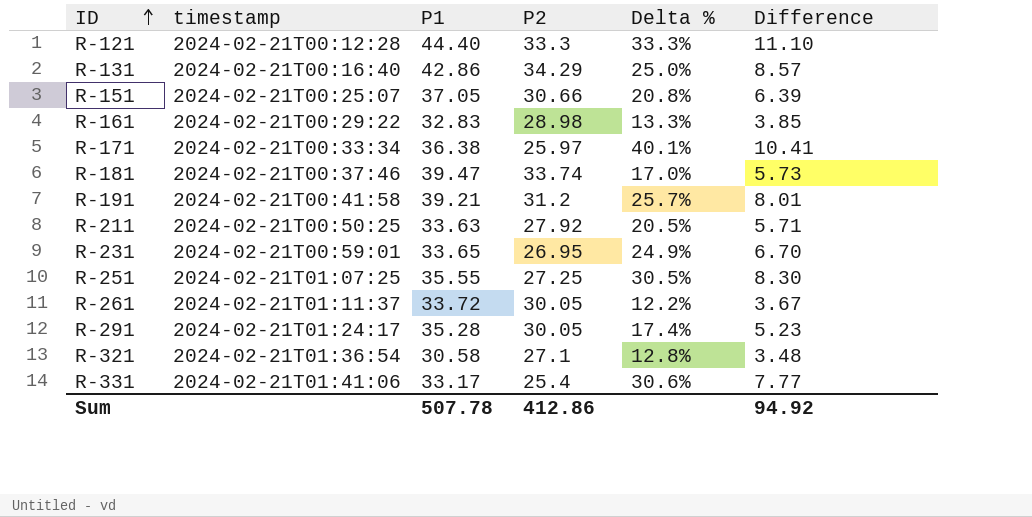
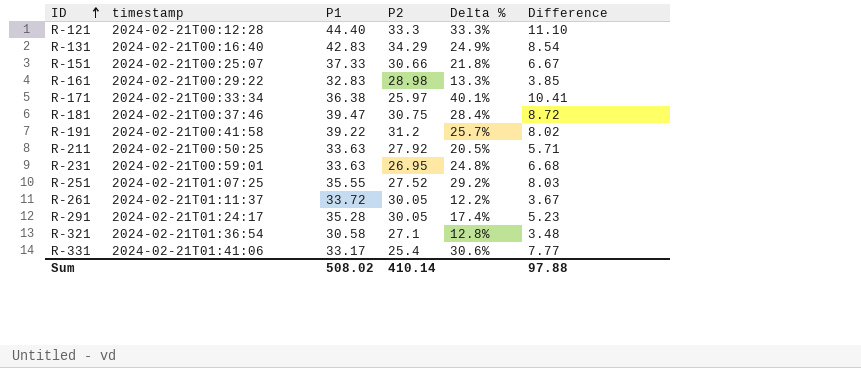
R-131 | P1: 42.86 -> 42.83
R-131 | Delta %: 25.0% -> 24.9%
R-131 | Difference: 8.57 -> 8.54
R-151 | P1: 37.05 -> 37.33
R-151 | Delta %: 20.8% -> 21.8%
R-151 | Difference: 6.39 -> 6.67
R-181 | P2: 33.74 -> 30.75
R-181 | Delta %: 17.0% -> 28.4%
R-181 | Difference: 5.73 -> 8.72
R-191 | P1: 39.21 -> 39.22
R-191 | Difference: 8.01 -> 8.02
R-231 | P1: 33.65 -> 33.63
R-231 | Delta %: 24.9% -> 24.8%
R-231 | Difference: 6.70 -> 6.68
R-251 | P2: 27.25 -> 27.52
R-251 | Delta %: 30.5% -> 29.2%
R-251 | Difference: 8.30 -> 8.03
Sum | P1: 507.78 -> 508.02
Sum | P2: 412.86 -> 410.14
Sum | Difference: 94.92 -> 97.88

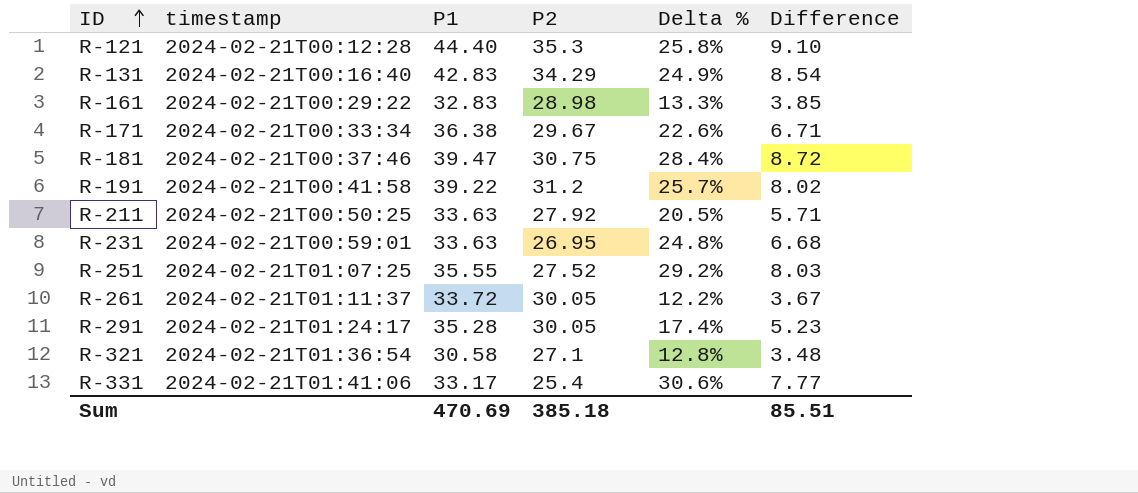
row R-151: 2024-02-21T00:25:07 | 37.33 | 30.66 | 21.8% | 6.67 -> none
R-121 | P2: 33.3 -> 35.3
R-121 | Delta %: 33.3% -> 25.8%
R-121 | Difference: 11.10 -> 9.10
R-171 | P2: 25.97 -> 29.67
R-171 | Delta %: 40.1% -> 22.6%
R-171 | Difference: 10.41 -> 6.71
Sum | P1: 508.02 -> 470.69
Sum | P2: 410.14 -> 385.18
Sum | Difference: 97.88 -> 85.51

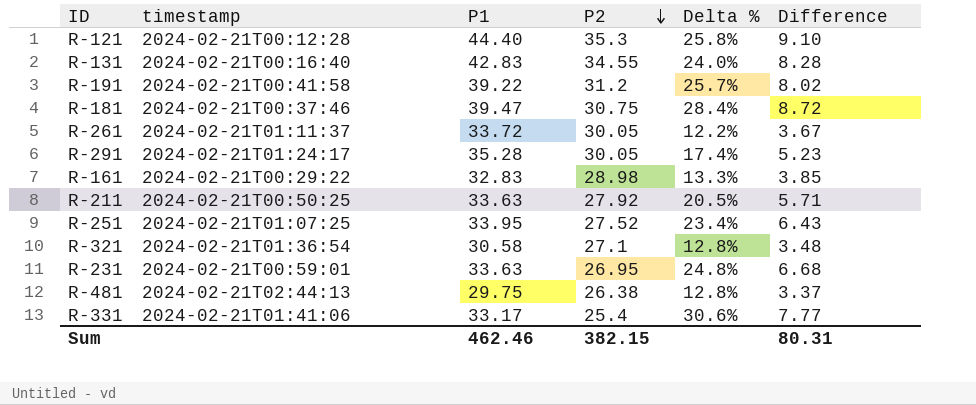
row order: ID ascending -> P2 descending
row R-171: 2024-02-21T00:33:34 | 36.38 | 29.67 | 22.6% | 6.71 -> none
R-131 | P2: 34.29 -> 34.55
R-131 | Delta %: 24.9% -> 24.0%
R-131 | Difference: 8.54 -> 8.28
R-251 | P1: 35.55 -> 33.95
R-251 | Delta %: 29.2% -> 23.4%
R-251 | Difference: 8.03 -> 6.43
row R-481: none -> 2024-02-21T02:44:13 | 29.75 | 26.38 | 12.8% | 3.37
Sum | P1: 470.69 -> 462.46
Sum | P2: 385.18 -> 382.15
Sum | Difference: 85.51 -> 80.31

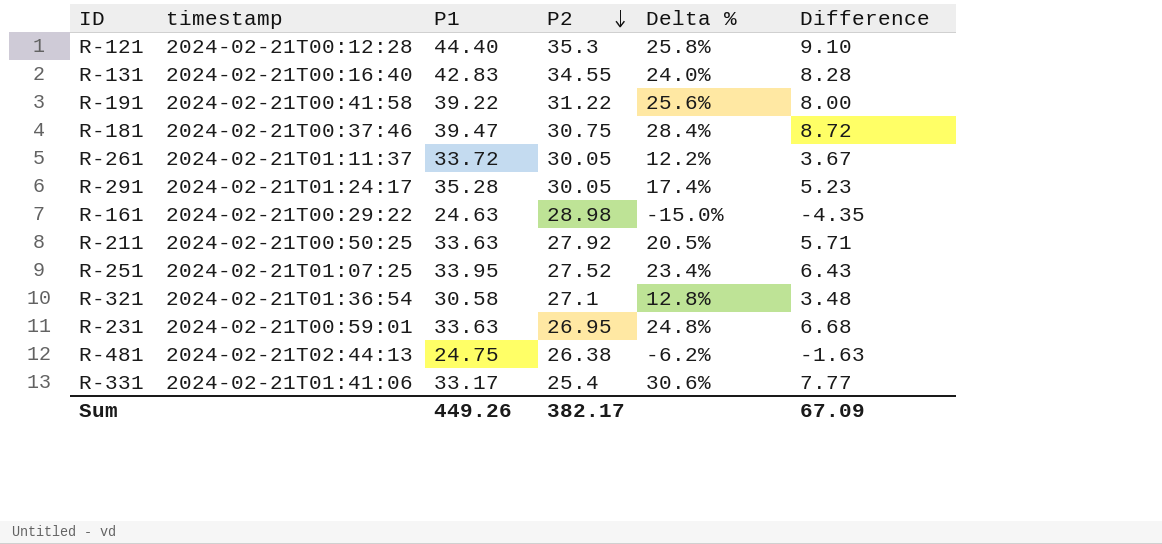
R-191 | P2: 31.2 -> 31.22
R-191 | Delta %: 25.7% -> 25.6%
R-191 | Difference: 8.02 -> 8.00
R-161 | P1: 32.83 -> 24.63
R-161 | Delta %: 13.3% -> -15.0%
R-161 | Difference: 3.85 -> -4.35
R-481 | P1: 29.75 -> 24.75
R-481 | Delta %: 12.8% -> -6.2%
R-481 | Difference: 3.37 -> -1.63
Sum | P1: 462.46 -> 449.26
Sum | P2: 382.15 -> 382.17
Sum | Difference: 80.31 -> 67.09

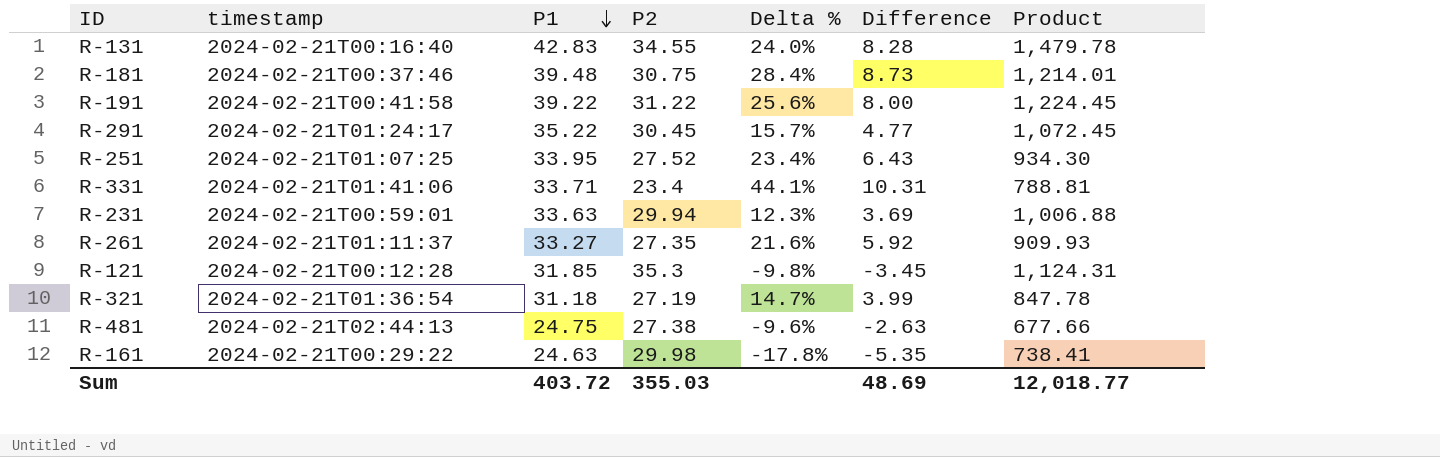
row order: P2 descending -> P1 descending
column Product | formula: none -> [P1] * [P2]
row R-211: 2024-02-21T00:50:25 | 33.63 | 27.92 | 20.5% | 5.71 -> none
R-181 | P1: 39.47 -> 39.48
R-181 | Difference: 8.72 -> 8.73
R-291 | P1: 35.28 -> 35.22
R-291 | P2: 30.05 -> 30.45
R-291 | Delta %: 17.4% -> 15.7%
R-291 | Difference: 5.23 -> 4.77
R-331 | P1: 33.17 -> 33.71
R-331 | P2: 25.4 -> 23.4
R-331 | Delta %: 30.6% -> 44.1%
R-331 | Difference: 7.77 -> 10.31
R-231 | P2: 26.95 -> 29.94
R-231 | Delta %: 24.8% -> 12.3%
R-231 | Difference: 6.68 -> 3.69
R-261 | P1: 33.72 -> 33.27
R-261 | P2: 30.05 -> 27.35
R-261 | Delta %: 12.2% -> 21.6%
R-261 | Difference: 3.67 -> 5.92
R-121 | P1: 44.40 -> 31.85
R-121 | Delta %: 25.8% -> -9.8%
R-121 | Difference: 9.10 -> -3.45
R-321 | P1: 30.58 -> 31.18
R-321 | P2: 27.1 -> 27.19
R-321 | Delta %: 12.8% -> 14.7%
R-321 | Difference: 3.48 -> 3.99
R-481 | P2: 26.38 -> 27.38
R-481 | Delta %: -6.2% -> -9.6%
R-481 | Difference: -1.63 -> -2.63
R-161 | P2: 28.98 -> 29.98
R-161 | Delta %: -15.0% -> -17.8%
R-161 | Difference: -4.35 -> -5.35
Sum | P1: 449.26 -> 403.72
Sum | P2: 382.17 -> 355.03
Sum | Difference: 67.09 -> 48.69

